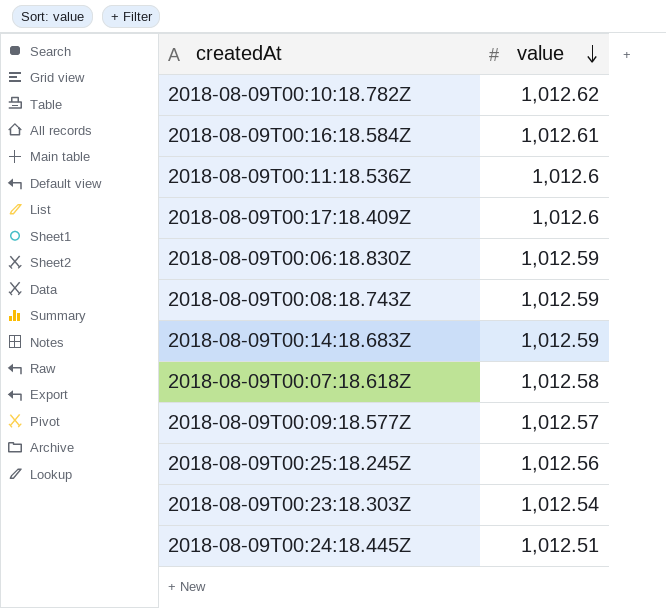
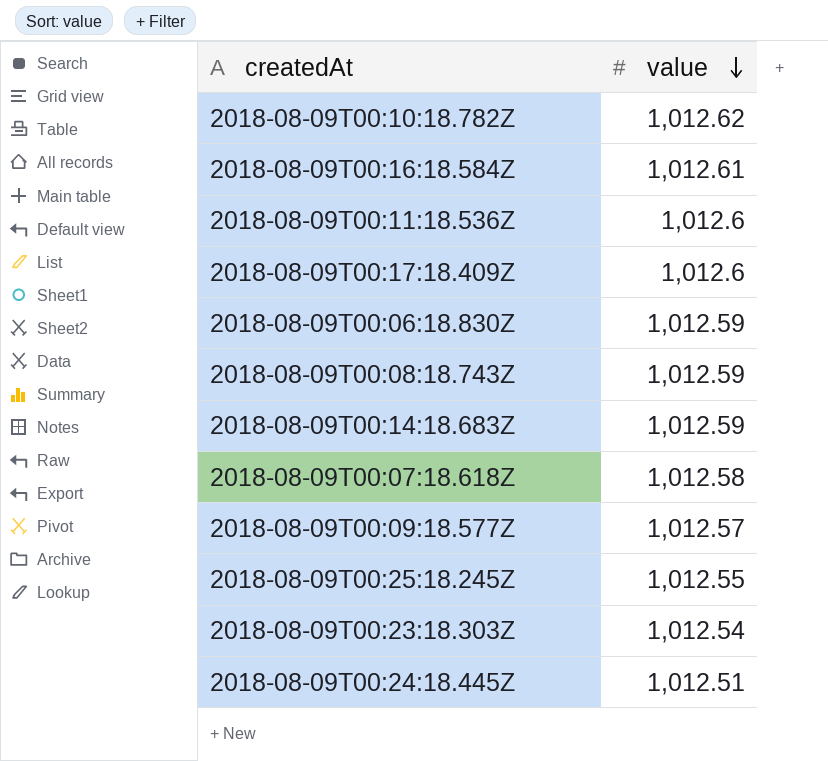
2018-08-09T00:25:18.245Z | value: 1,012.56 -> 1,012.55

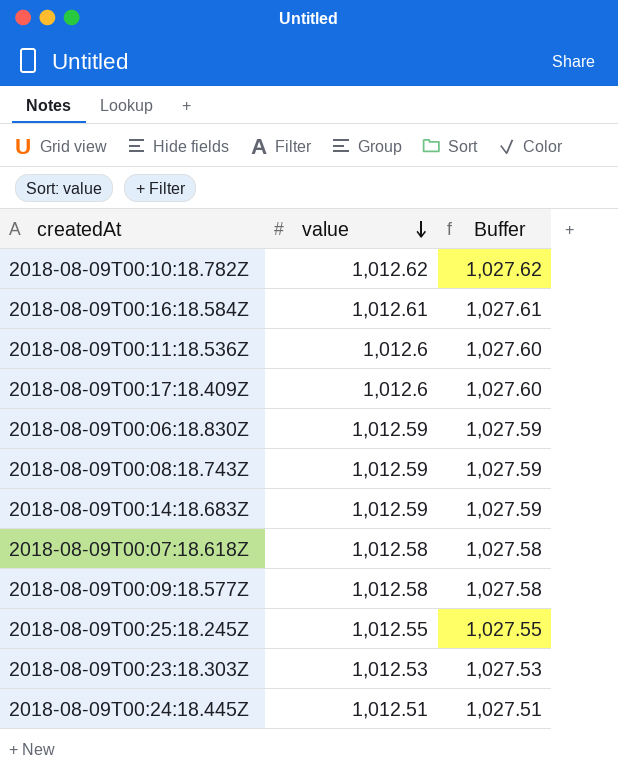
column Buffer | formula: none -> [value] + 15
2018-08-09T00:09:18.577Z | value: 1,012.57 -> 1,012.58
2018-08-09T00:23:18.303Z | value: 1,012.54 -> 1,012.53

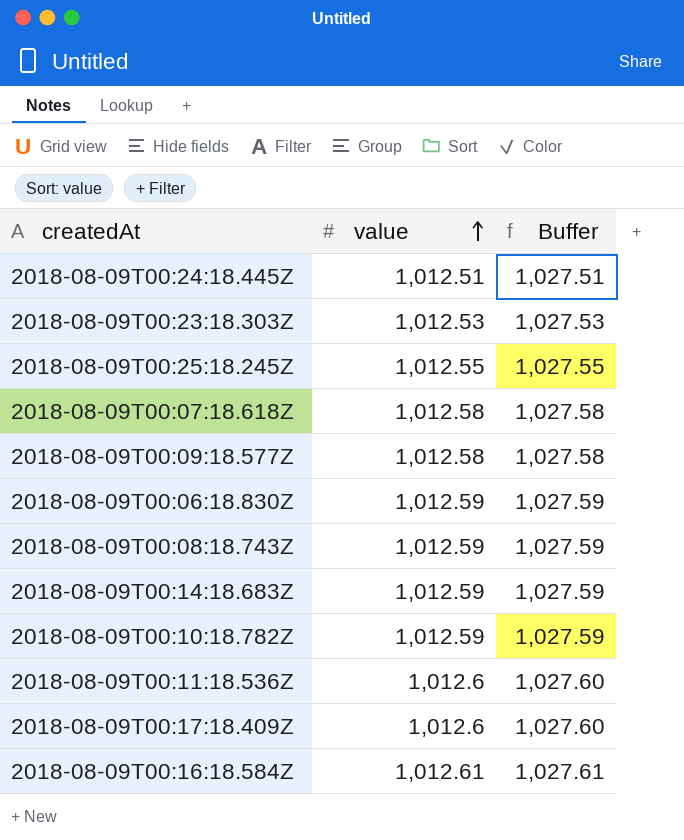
row order: value descending -> value ascending
2018-08-09T00:10:18.782Z | value: 1,012.62 -> 1,012.59
2018-08-09T00:10:18.782Z | Buffer: 1,027.62 -> 1,027.59

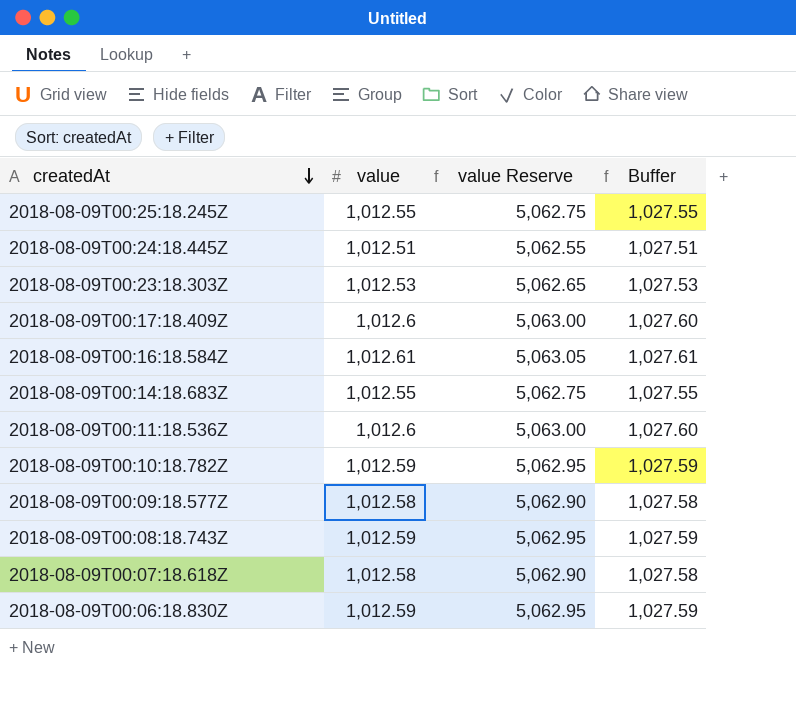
row order: value ascending -> createdAt descending
column value Reserve | formula: none -> [value] * 5
2018-08-09T00:14:18.683Z | value: 1,012.59 -> 1,012.55
2018-08-09T00:14:18.683Z | Buffer: 1,027.59 -> 1,027.55

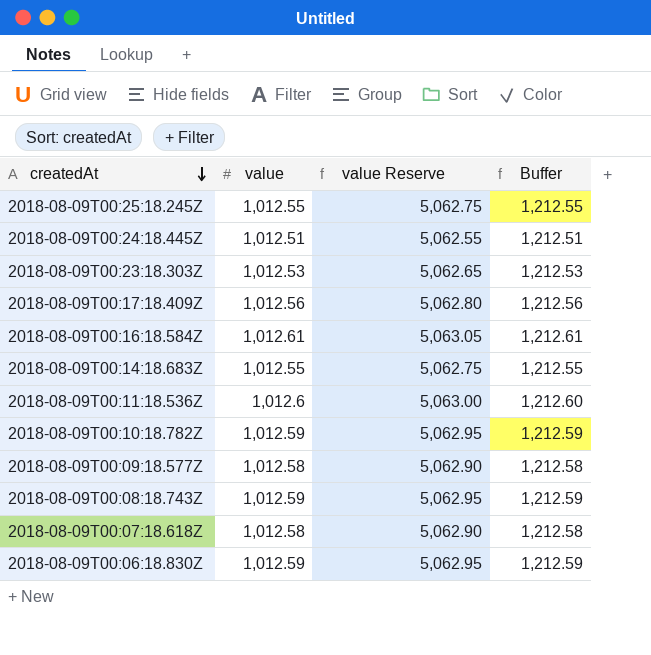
column Buffer | formula: [value] + 15 -> [value] + 200
2018-08-09T00:17:18.409Z | value: 1,012.6 -> 1,012.56
2018-08-09T00:17:18.409Z | value Reserve: 5,063.00 -> 5,062.80

